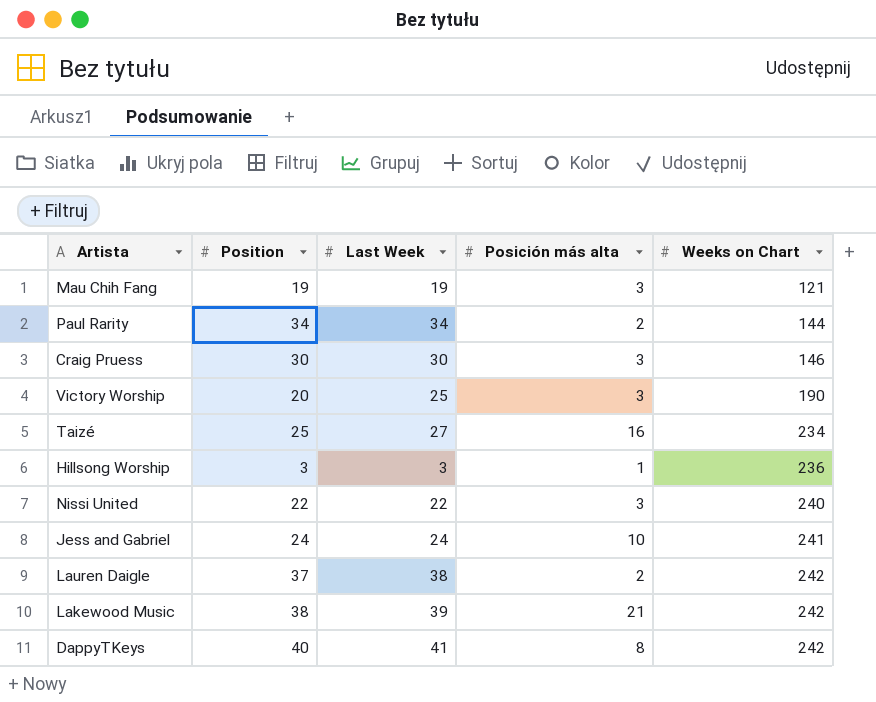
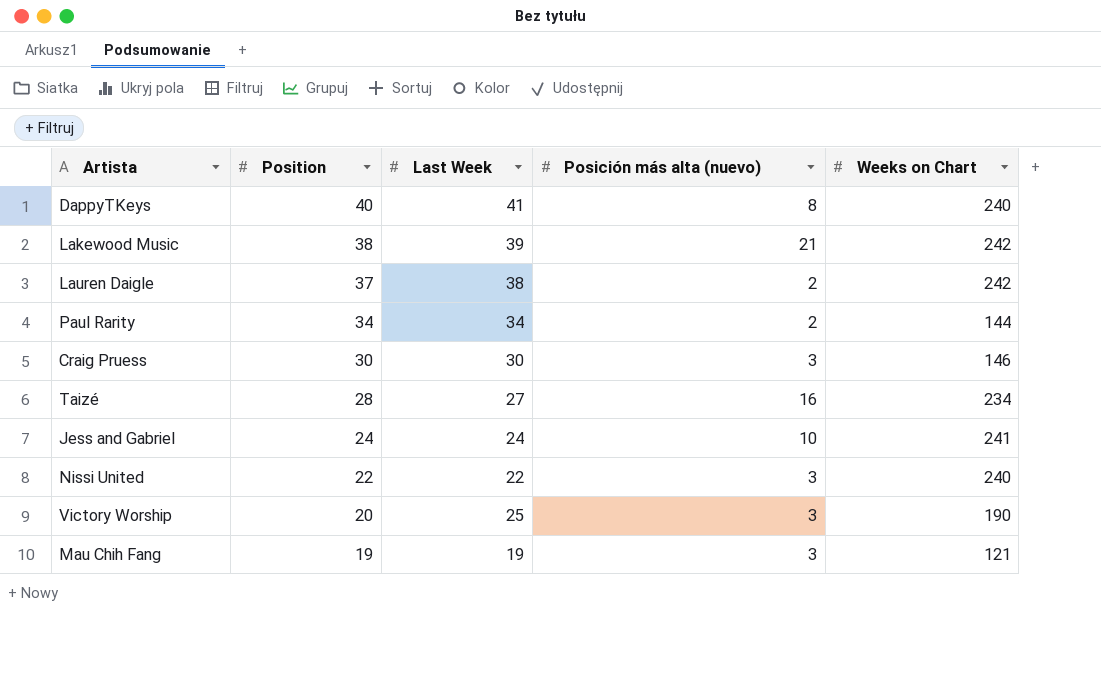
row order: Weeks on Chart ascending -> Position descending
column name: Posición más alta -> Posición más alta (nuevo)
row Hillsong Worship: 3 | 3 | 1 | 236 -> none
DappyTKeys | Weeks on Chart: 242 -> 240
Taizé | Position: 25 -> 28

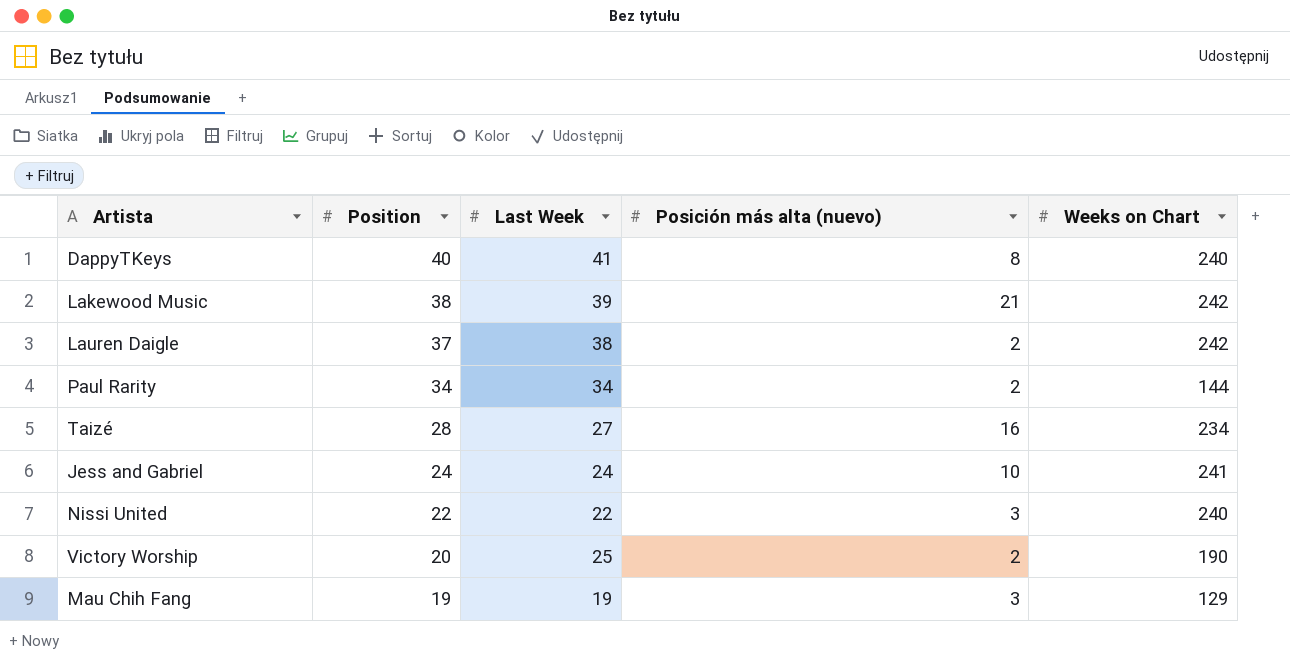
row Craig Pruess: 30 | 30 | 3 | 146 -> none
Victory Worship | Posición más alta (nuevo): 3 -> 2
Mau Chih Fang | Weeks on Chart: 121 -> 129

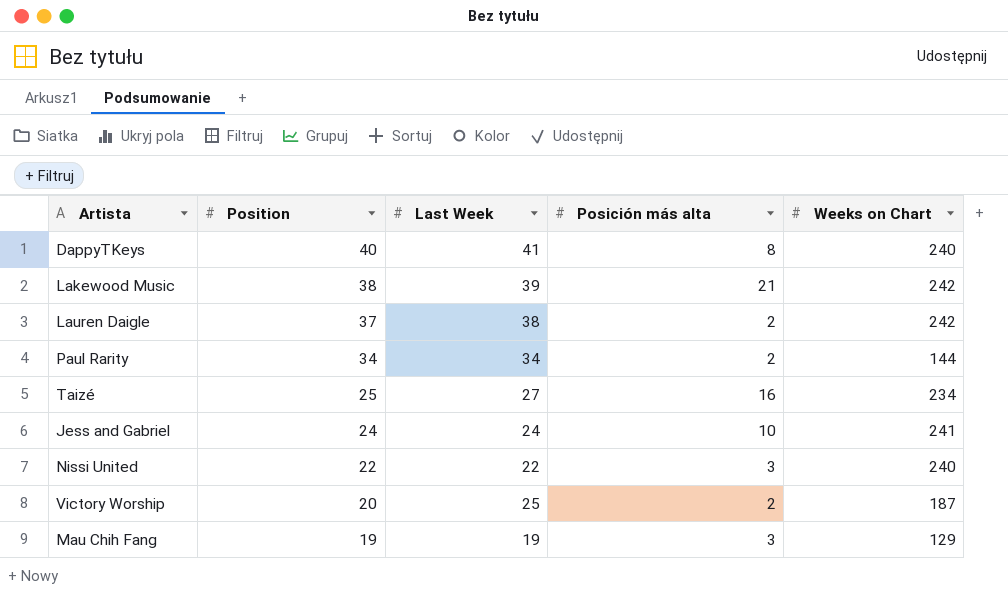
column name: Posición más alta (nuevo) -> Posición más alta
Taizé | Position: 28 -> 25
Victory Worship | Weeks on Chart: 190 -> 187

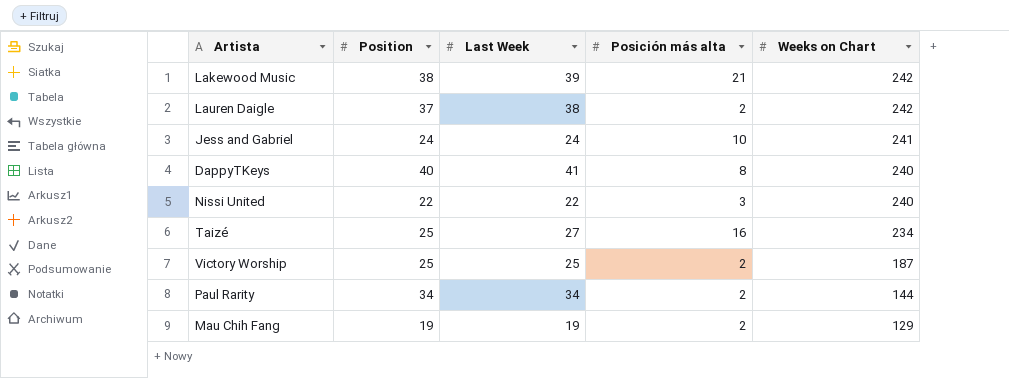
row order: Position descending -> Weeks on Chart descending
Victory Worship | Position: 20 -> 25
Mau Chih Fang | Posición más alta: 3 -> 2

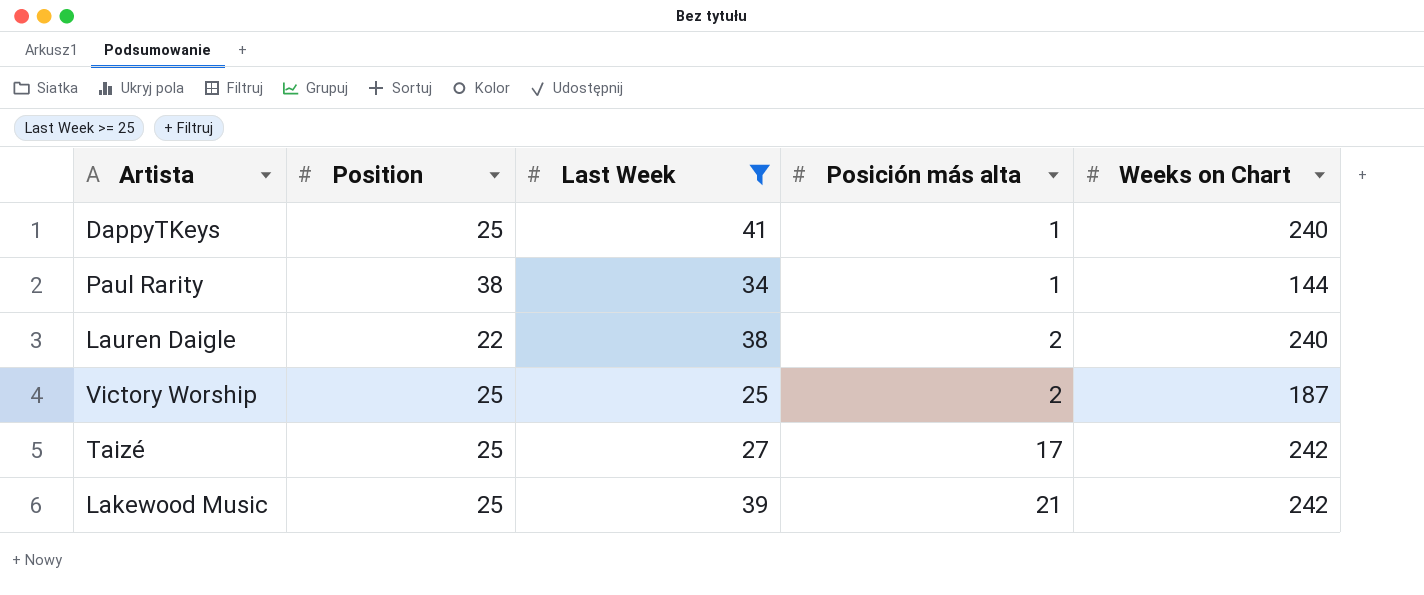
filter: none -> Last Week >= 25
row order: Weeks on Chart descending -> Posición más alta ascending
DappyTKeys | Position: 40 -> 25
DappyTKeys | Posición más alta: 8 -> 1
Paul Rarity | Position: 34 -> 38
Paul Rarity | Posición más alta: 2 -> 1
Lauren Daigle | Position: 37 -> 22
Lauren Daigle | Weeks on Chart: 242 -> 240
Taizé | Posición más alta: 16 -> 17
Taizé | Weeks on Chart: 234 -> 242
Lakewood Music | Position: 38 -> 25

